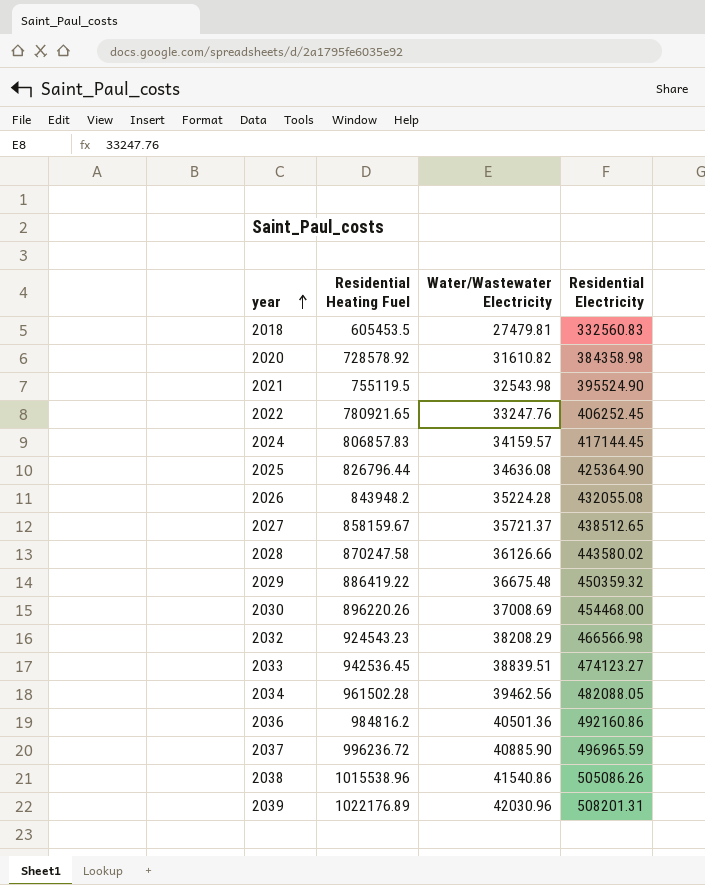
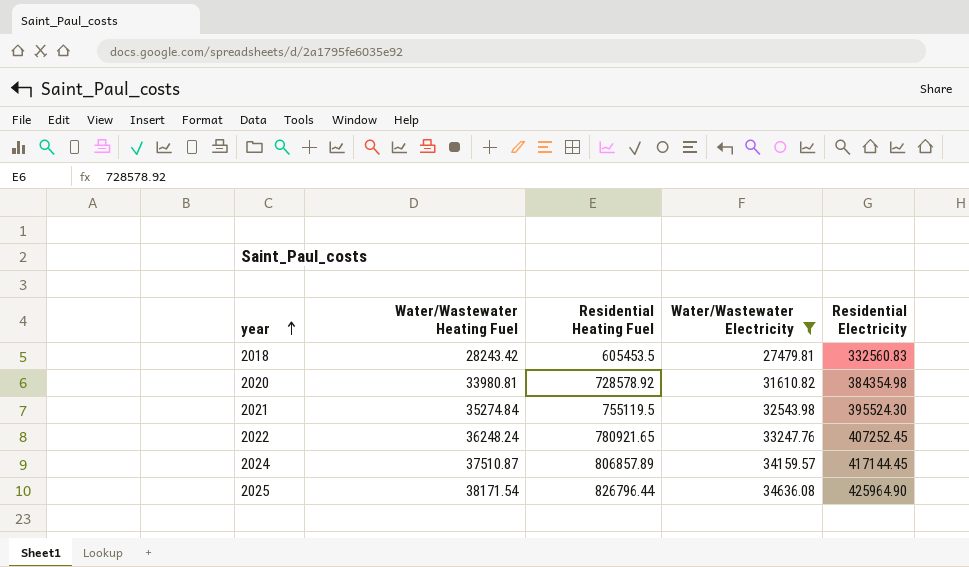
filter: none -> Water/Wastewater Electricity <= 34636.08
column Water/Wastewater Heating Fuel | position: none -> 2
2020 | Residential Electricity: 384358.98 -> 384354.98
2021 | Residential Electricity: 395524.90 -> 395524.30
2022 | Residential Electricity: 406252.45 -> 407252.45
2024 | Residential Heating Fuel: 806857.83 -> 806857.89
2025 | Residential Electricity: 425364.90 -> 425964.90

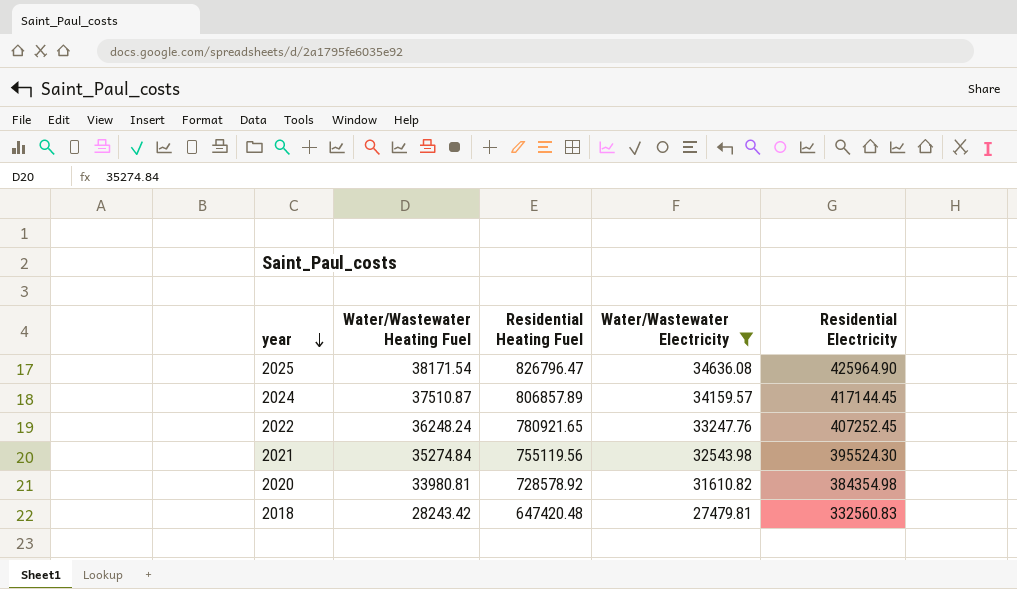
row order: year ascending -> year descending
2025 | Residential Heating Fuel: 826796.44 -> 826796.47
2021 | Residential Heating Fuel: 755119.5 -> 755119.56
2018 | Residential Heating Fuel: 605453.5 -> 647420.48

